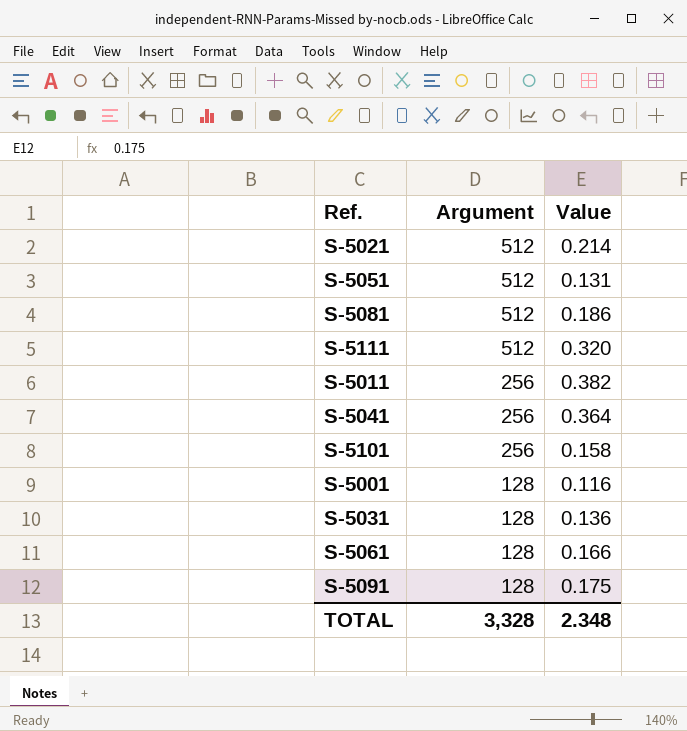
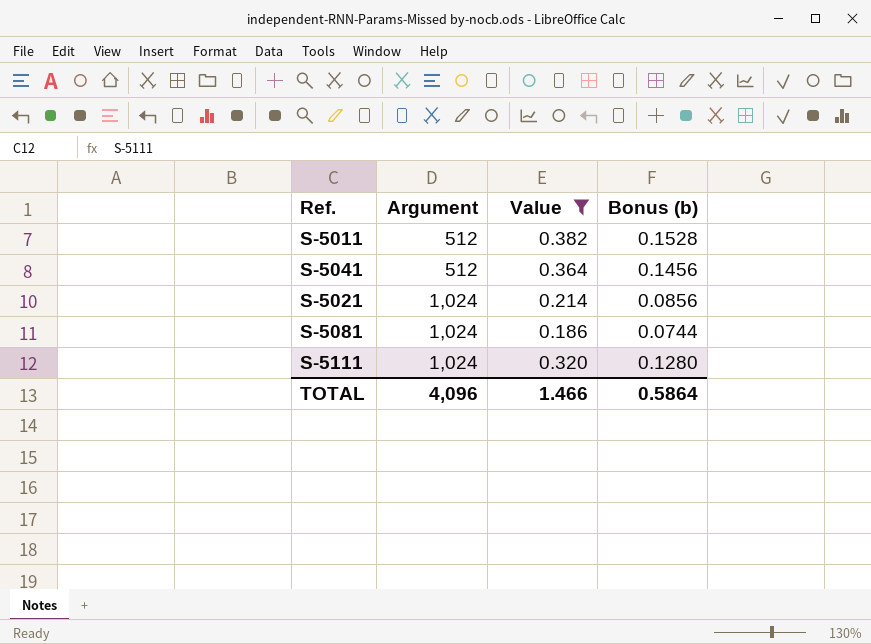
filter: none -> Value >= 0.186
row order: Argument descending -> Argument ascending
column Bonus (b) | formula: none -> [Value] * 0.4
S-5011 | Argument: 256 -> 512
S-5041 | Argument: 256 -> 512
S-5021 | Argument: 512 -> 1,024
S-5081 | Argument: 512 -> 1,024
S-5111 | Argument: 512 -> 1,024
TOTAL | Argument: 3,328 -> 4,096
TOTAL | Value: 2.348 -> 1.466

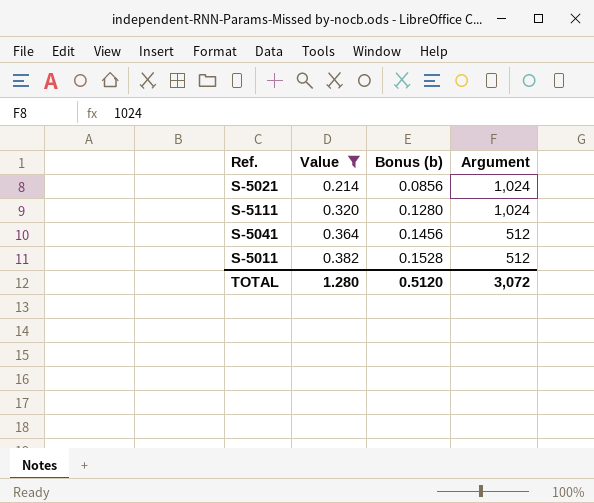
row order: Argument ascending -> Value ascending
column Argument | position: 2 -> 4
row S-5081: 1,024 | 0.186 | 0.0744 -> none
TOTAL | Value: 1.466 -> 1.280
TOTAL | Bonus (b): 0.5864 -> 0.5120
TOTAL | Argument: 4,096 -> 3,072

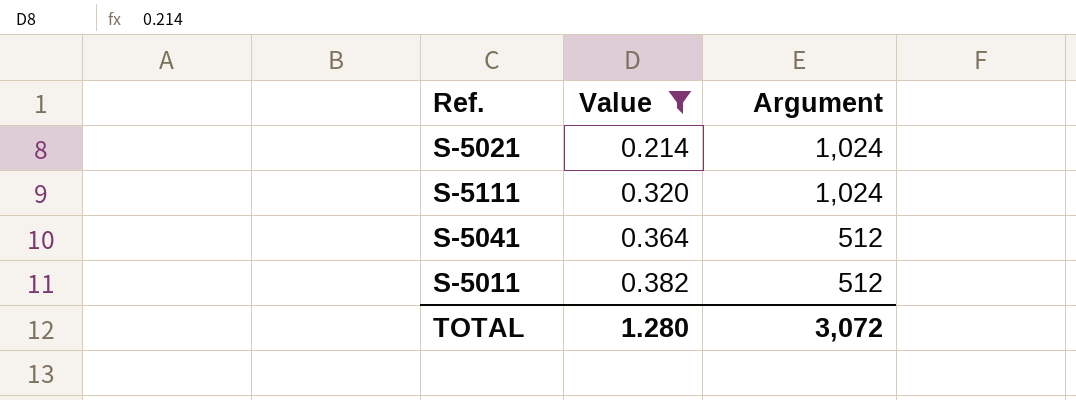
column Bonus (b) | formula: [Value] * 0.4 -> none

